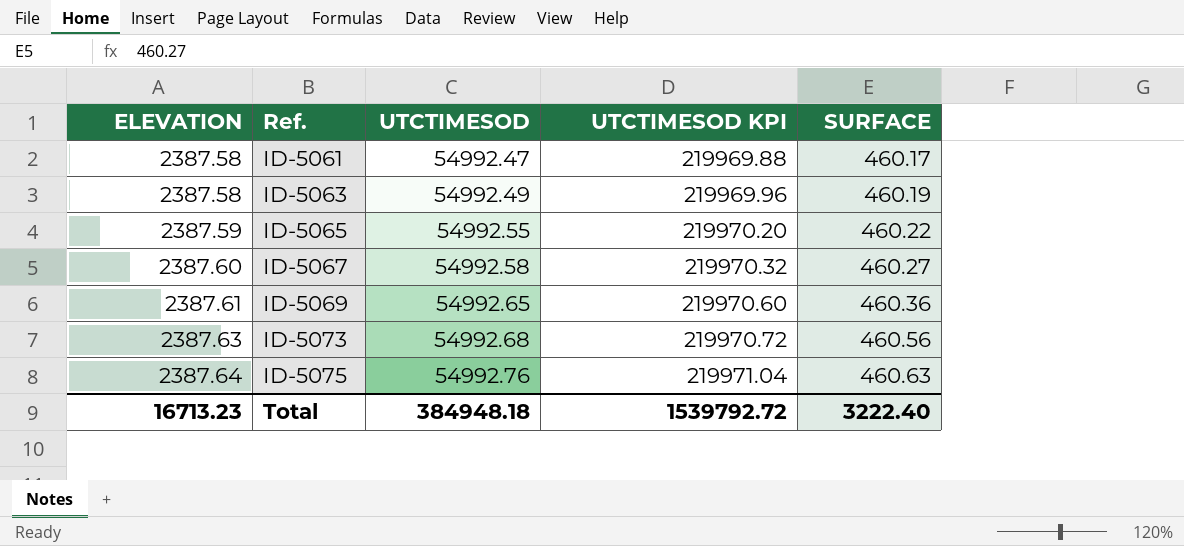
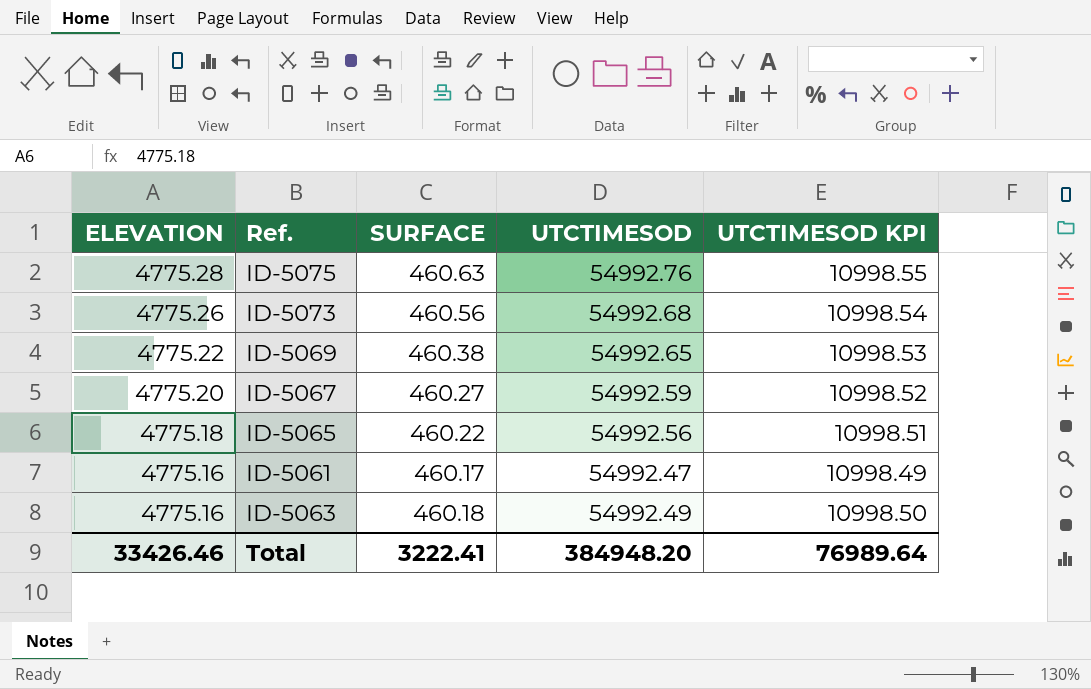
row order: ELEVATION ascending -> ELEVATION descending
column SURFACE | position: 5 -> 3
column UTCTIMESOD KPI | formula: [UTCTIMESOD] * 4 -> [UTCTIMESOD] * 0.2
ID-5075 | ELEVATION: 2387.64 -> 4775.28
ID-5073 | ELEVATION: 2387.63 -> 4775.26
ID-5069 | ELEVATION: 2387.61 -> 4775.22
ID-5069 | SURFACE: 460.36 -> 460.38
ID-5067 | ELEVATION: 2387.60 -> 4775.20
ID-5067 | UTCTIMESOD: 54992.58 -> 54992.59
ID-5065 | ELEVATION: 2387.59 -> 4775.18
ID-5065 | UTCTIMESOD: 54992.55 -> 54992.56
ID-5061 | ELEVATION: 2387.58 -> 4775.16
ID-5063 | ELEVATION: 2387.58 -> 4775.16
ID-5063 | SURFACE: 460.19 -> 460.18
Total | ELEVATION: 16713.23 -> 33426.46
Total | SURFACE: 3222.40 -> 3222.41
Total | UTCTIMESOD: 384948.18 -> 384948.20
Total | UTCTIMESOD KPI: 1539792.72 -> 76989.64

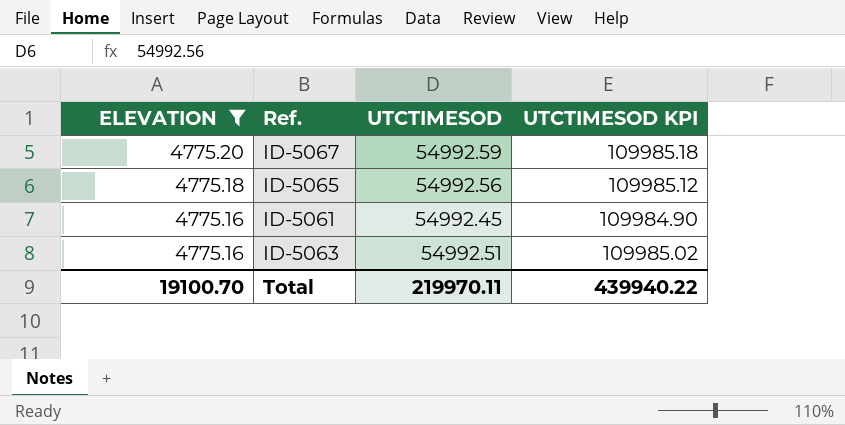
filter: none -> ELEVATION <= 4775.20
column SURFACE | position: 3 -> none
column UTCTIMESOD KPI | formula: [UTCTIMESOD] * 0.2 -> [UTCTIMESOD] * 2
ID-5061 | UTCTIMESOD: 54992.47 -> 54992.45
ID-5063 | UTCTIMESOD: 54992.49 -> 54992.51
Total | ELEVATION: 33426.46 -> 19100.70
Total | UTCTIMESOD: 384948.20 -> 219970.11
Total | UTCTIMESOD KPI: 76989.64 -> 439940.22

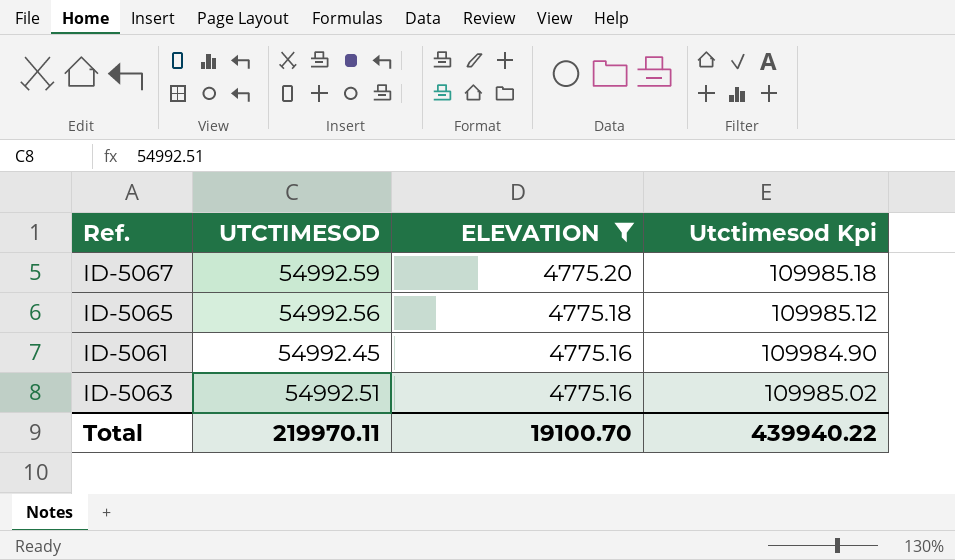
column ELEVATION | position: 1 -> 3
column name: UTCTIMESOD KPI -> Utctimesod Kpi

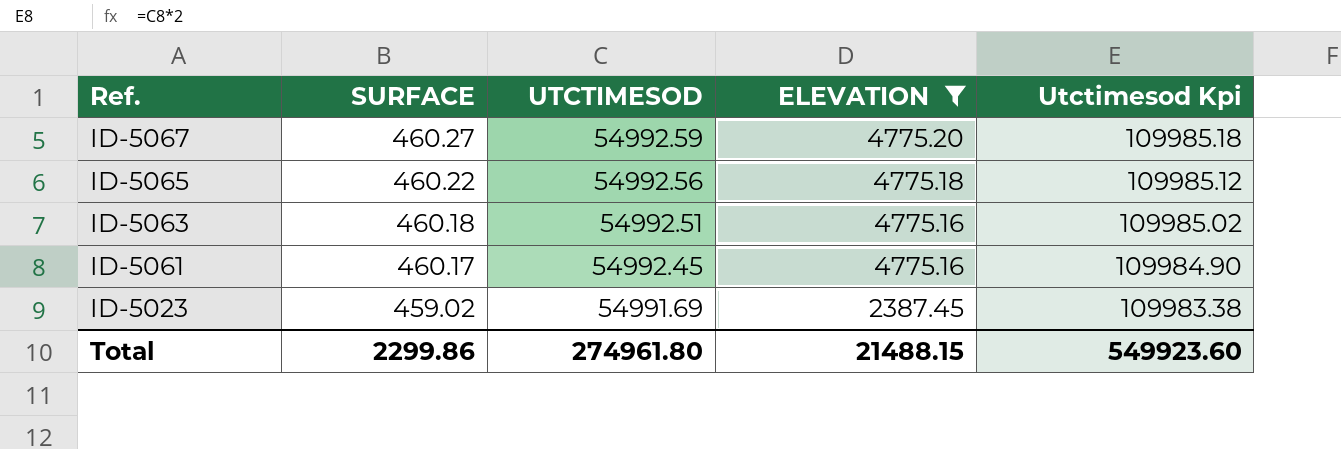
row order: ELEVATION descending -> Ref. descending
column SURFACE | position: none -> 2
row ID-5023: none -> 459.02 | 54991.69 | 2387.45 | 109983.38
Total | UTCTIMESOD: 219970.11 -> 274961.80
Total | ELEVATION: 19100.70 -> 21488.15
Total | Utctimesod Kpi: 439940.22 -> 549923.60

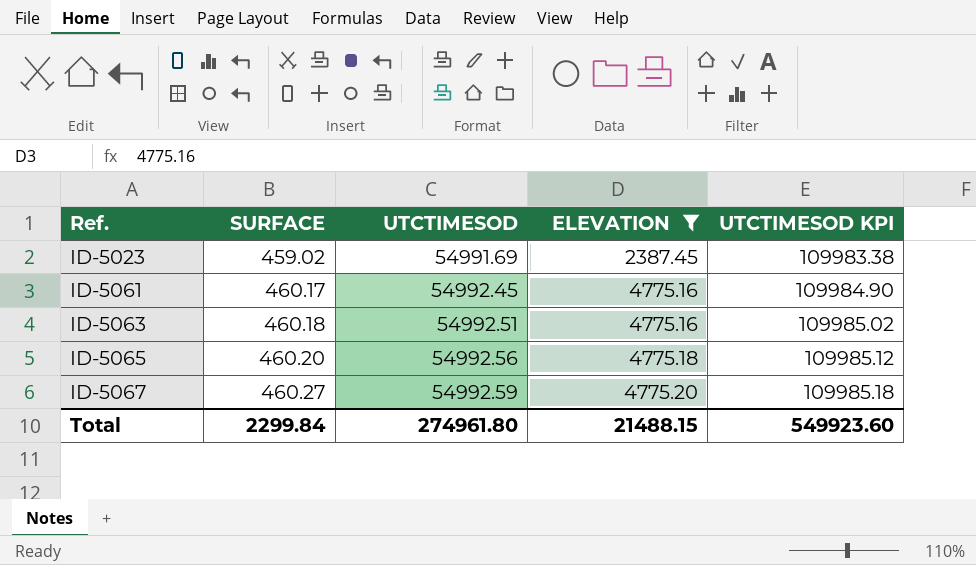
row order: Ref. descending -> Ref. ascending
column name: Utctimesod Kpi -> UTCTIMESOD KPI
ID-5065 | SURFACE: 460.22 -> 460.20
Total | SURFACE: 2299.86 -> 2299.84

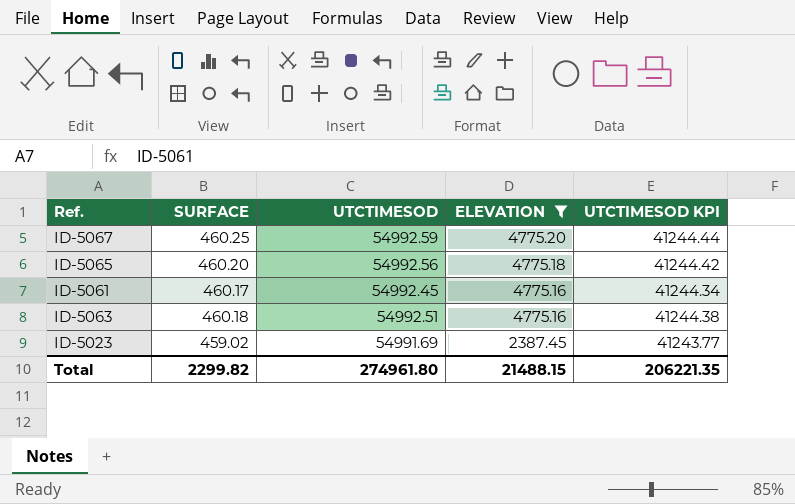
row order: Ref. ascending -> ELEVATION descending
column UTCTIMESOD KPI | formula: [UTCTIMESOD] * 2 -> [UTCTIMESOD] * 0.75
ID-5067 | SURFACE: 460.27 -> 460.25
Total | SURFACE: 2299.84 -> 2299.82
Total | UTCTIMESOD KPI: 549923.60 -> 206221.35

